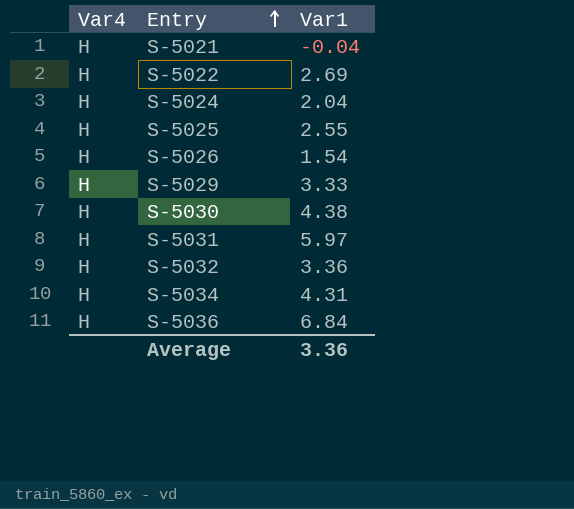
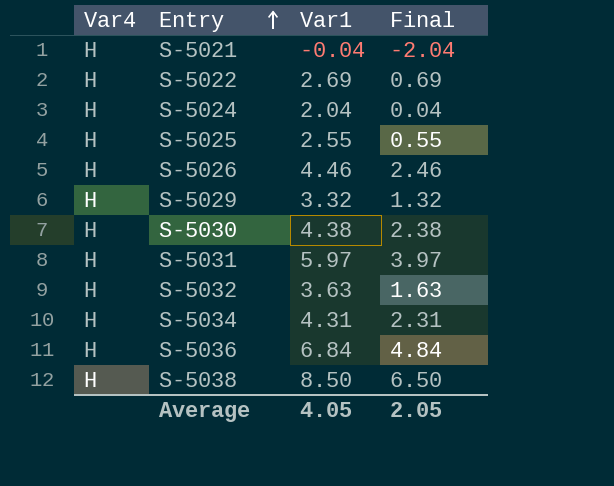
column Final | formula: none -> [Var1] - 2
S-5026 | Var1: 1.54 -> 4.46
S-5029 | Var1: 3.33 -> 3.32
S-5032 | Var1: 3.36 -> 3.63
row S-5038: none -> H | 8.50 | 6.50
Average | Var1: 3.36 -> 4.05

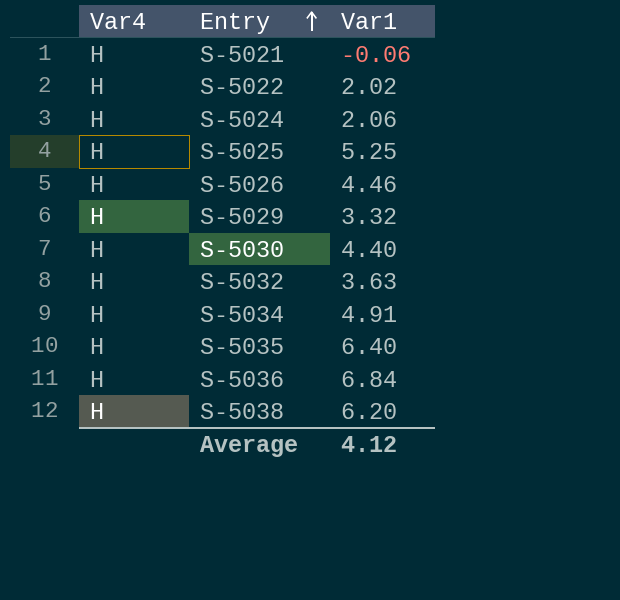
column Final | formula: [Var1] - 2 -> none
row S-5031: H | 5.97 | 3.97 -> none
S-5021 | Var1: -0.04 -> -0.06
S-5022 | Var1: 2.69 -> 2.02
S-5024 | Var1: 2.04 -> 2.06
S-5025 | Var1: 2.55 -> 5.25
S-5030 | Var1: 4.38 -> 4.40
S-5034 | Var1: 4.31 -> 4.91
row S-5035: none -> H | 6.40
S-5038 | Var1: 8.50 -> 6.20
Average | Var1: 4.05 -> 4.12

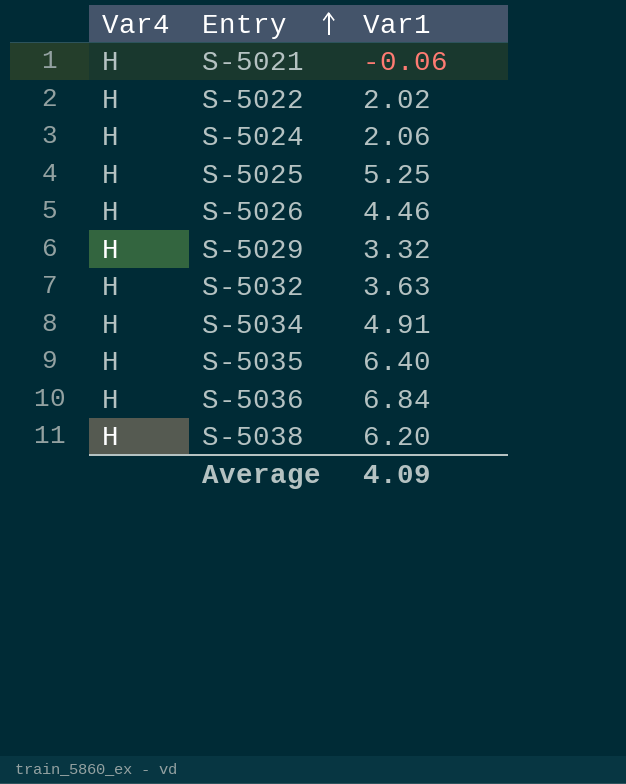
row S-5030: H | 4.40 -> none
Average | Var1: 4.12 -> 4.09

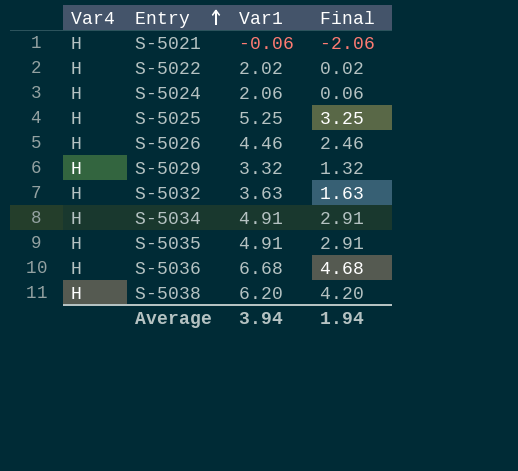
column Final | formula: none -> [Var1] - 2
S-5035 | Var1: 6.40 -> 4.91
S-5036 | Var1: 6.84 -> 6.68
Average | Var1: 4.09 -> 3.94

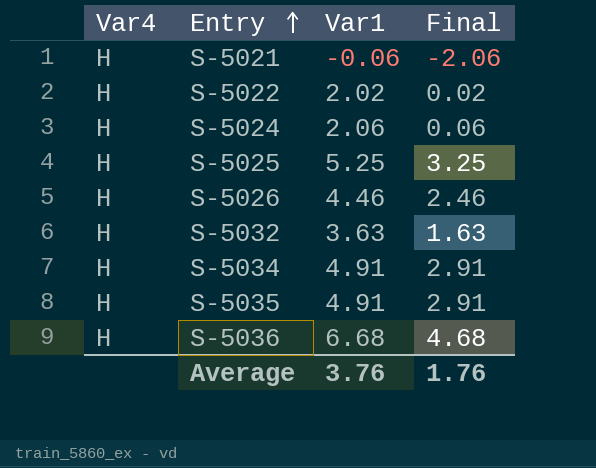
row S-5029: H | 3.32 | 1.32 -> none
row S-5038: H | 6.20 | 4.20 -> none
Average | Var1: 3.94 -> 3.76
Average | Final: 1.94 -> 1.76

